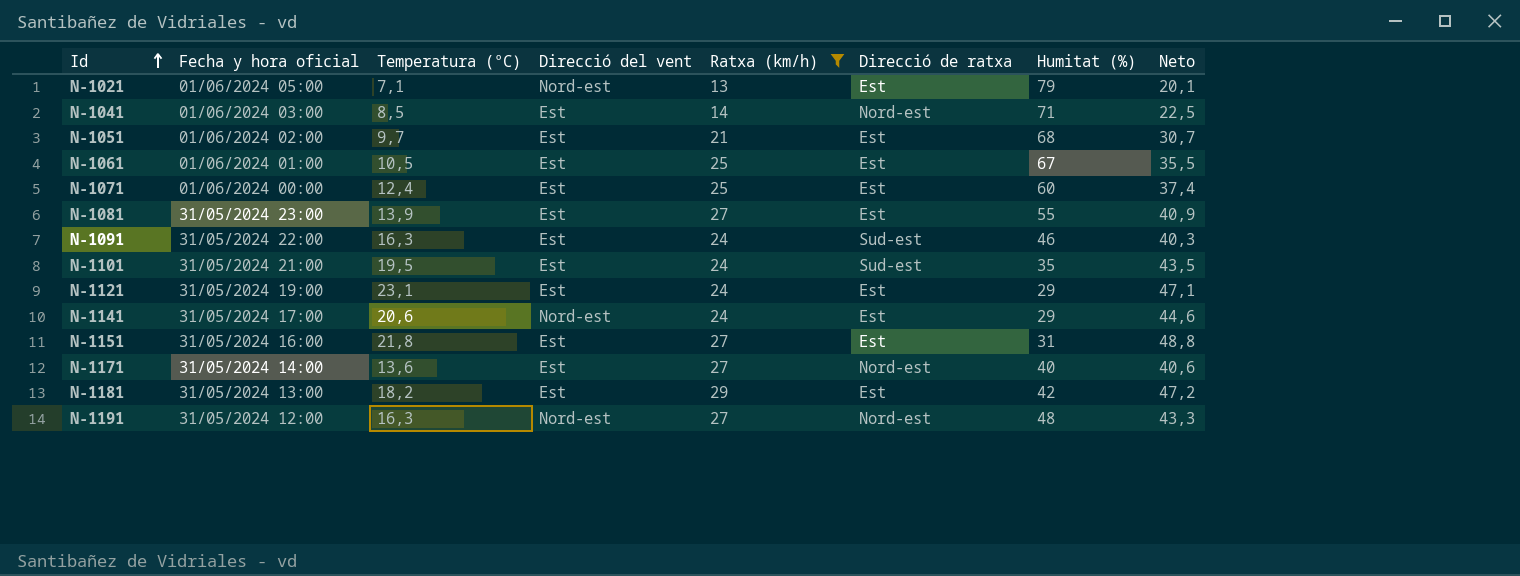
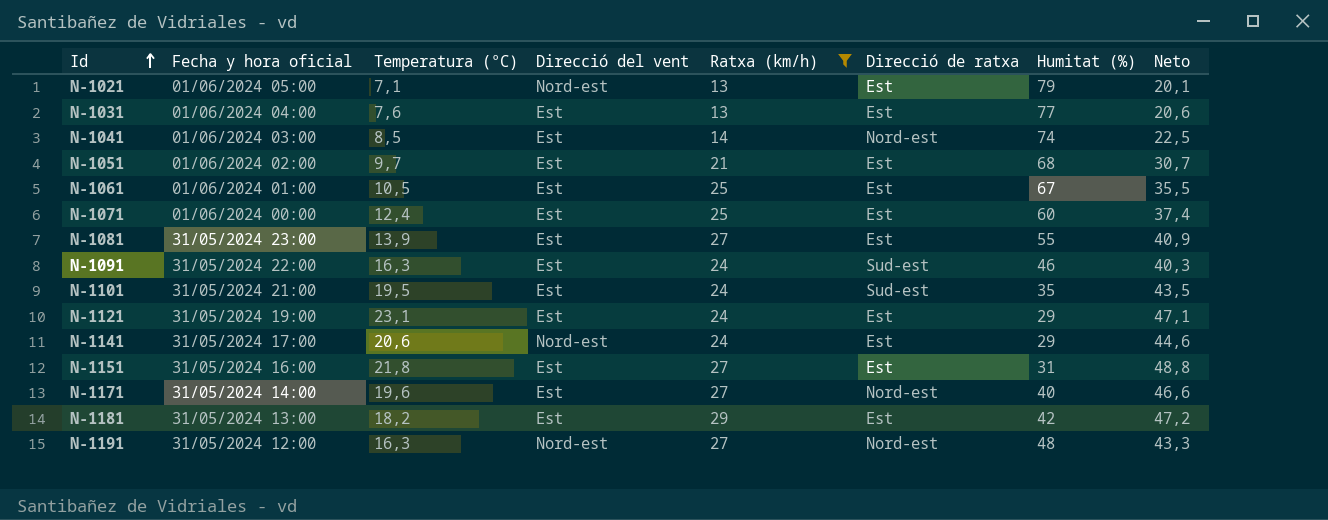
row N-1031: none -> 01/06/2024 04:00 | 7,6 | Est | 13 | Est | 77 | 20,6
N-1041 | Humitat (%): 71 -> 74
N-1171 | Temperatura (ºC): 13,6 -> 19,6
N-1171 | Neto: 40,6 -> 46,6

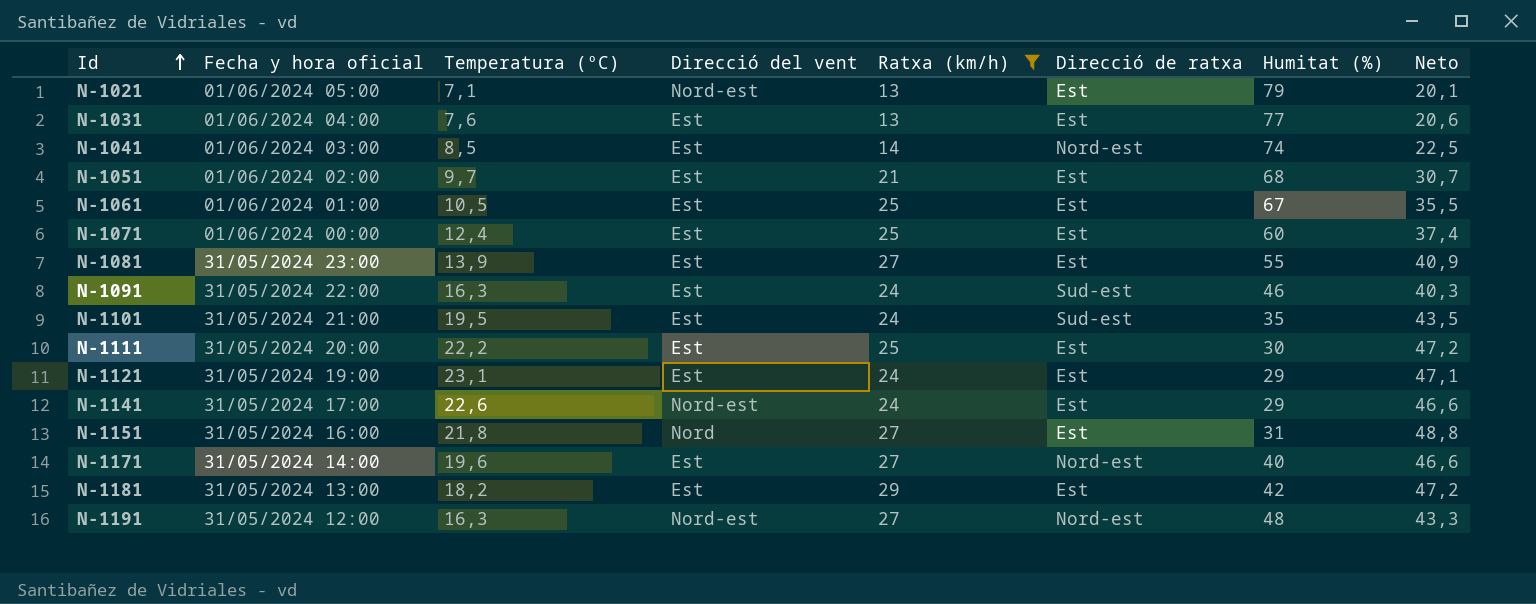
row N-1111: none -> 31/05/2024 20:00 | 22,2 | Est | 25 | Est | 30 | 47,2
N-1141 | Temperatura (ºC): 20,6 -> 22,6
N-1141 | Neto: 44,6 -> 46,6
N-1151 | Direcció del vent: Est -> Nord

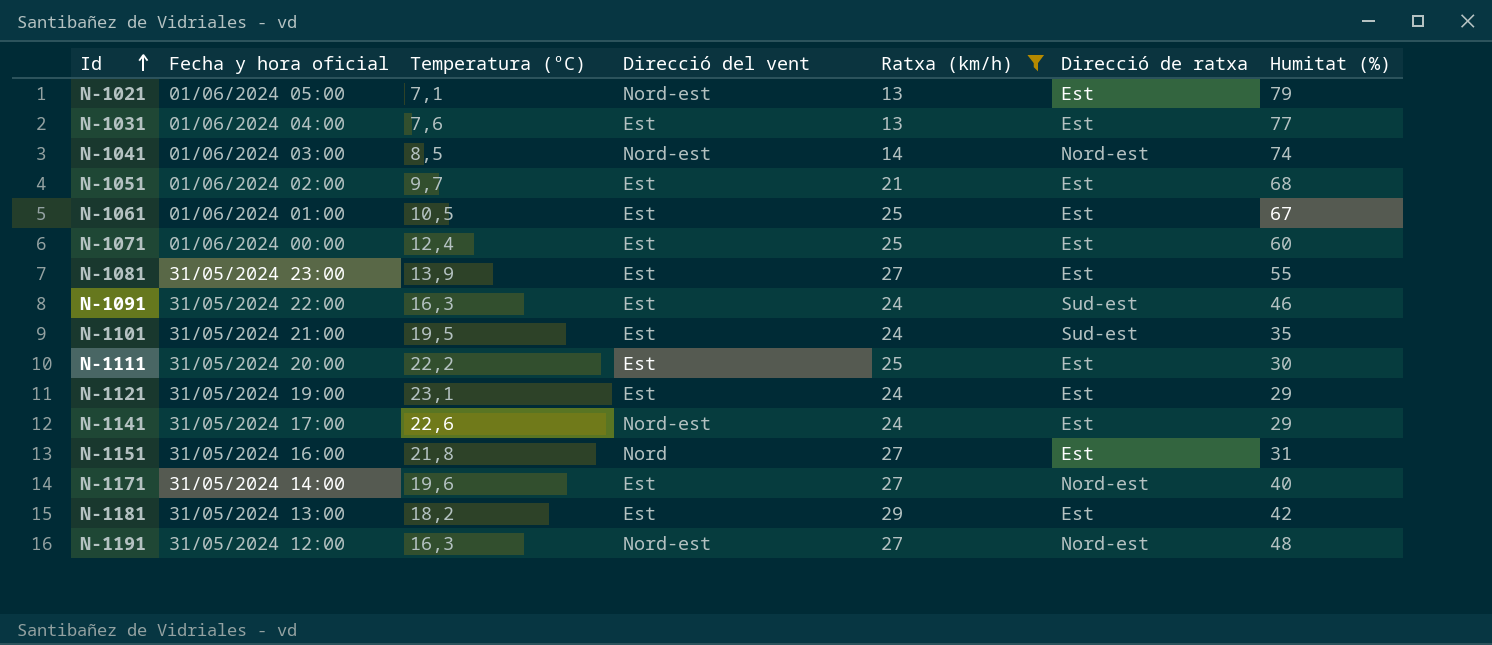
column Neto | formula: [Temperatura (ºC)] + [Ratxa (km/h)] -> none
N-1041 | Direcció del vent: Est -> Nord-est

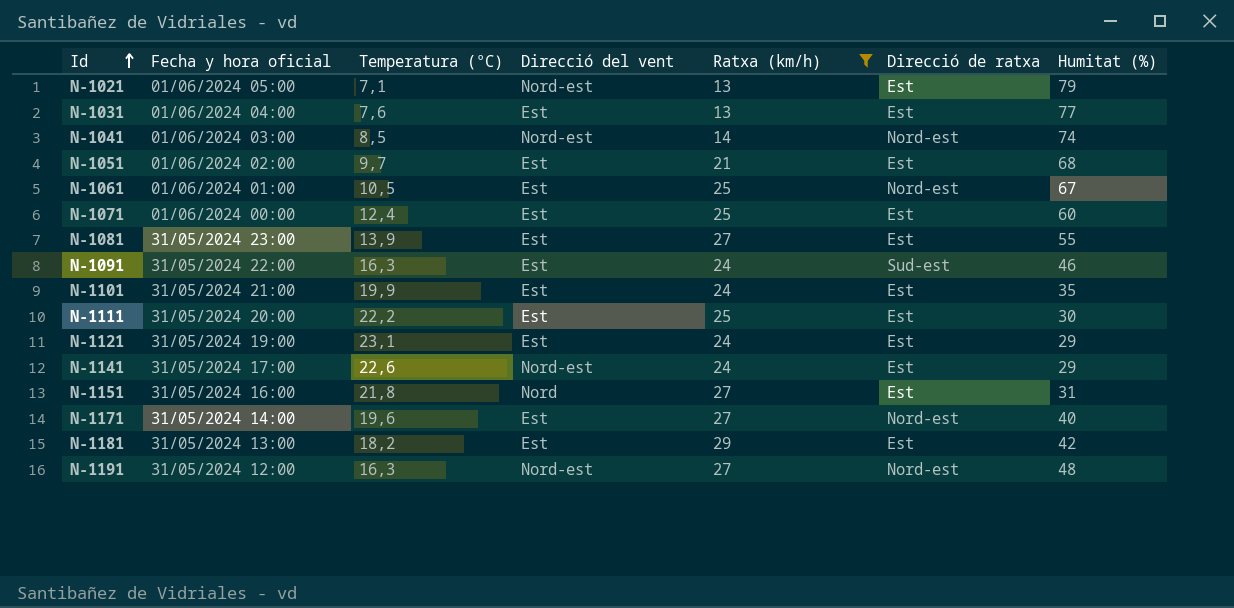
N-1061 | Direcció de ratxa: Est -> Nord-est
N-1101 | Temperatura (ºC): 19,5 -> 19,9
N-1101 | Direcció de ratxa: Sud-est -> Est

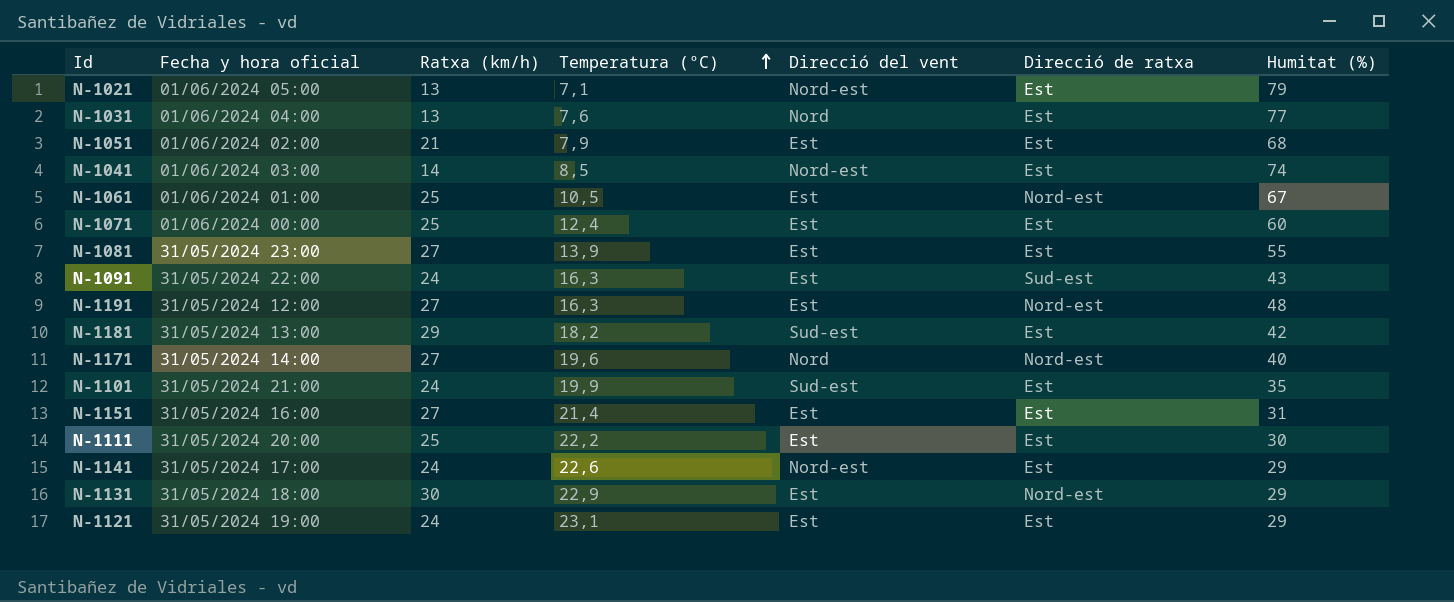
filter: Ratxa (km/h) != 30 -> none
row order: Id ascending -> Temperatura (ºC) ascending
column Ratxa (km/h) | position: 5 -> 3
N-1031 | Direcció del vent: Est -> Nord
N-1051 | Temperatura (ºC): 9,7 -> 7,9
N-1041 | Direcció de ratxa: Nord-est -> Est
N-1091 | Humitat (%): 46 -> 43
N-1191 | Direcció del vent: Nord-est -> Est
N-1181 | Direcció del vent: Est -> Sud-est
N-1171 | Direcció del vent: Est -> Nord
N-1101 | Direcció del vent: Est -> Sud-est
N-1151 | Temperatura (ºC): 21,8 -> 21,4
N-1151 | Direcció del vent: Nord -> Est

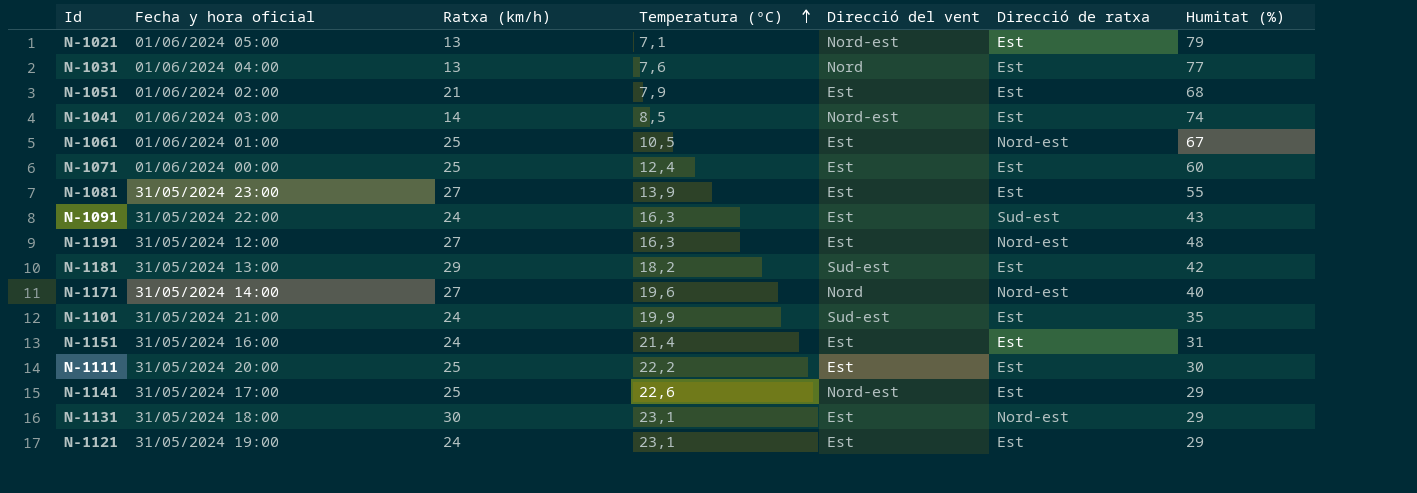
N-1151 | Ratxa (km/h): 27 -> 24
N-1141 | Ratxa (km/h): 24 -> 25
N-1131 | Temperatura (ºC): 22,9 -> 23,1

